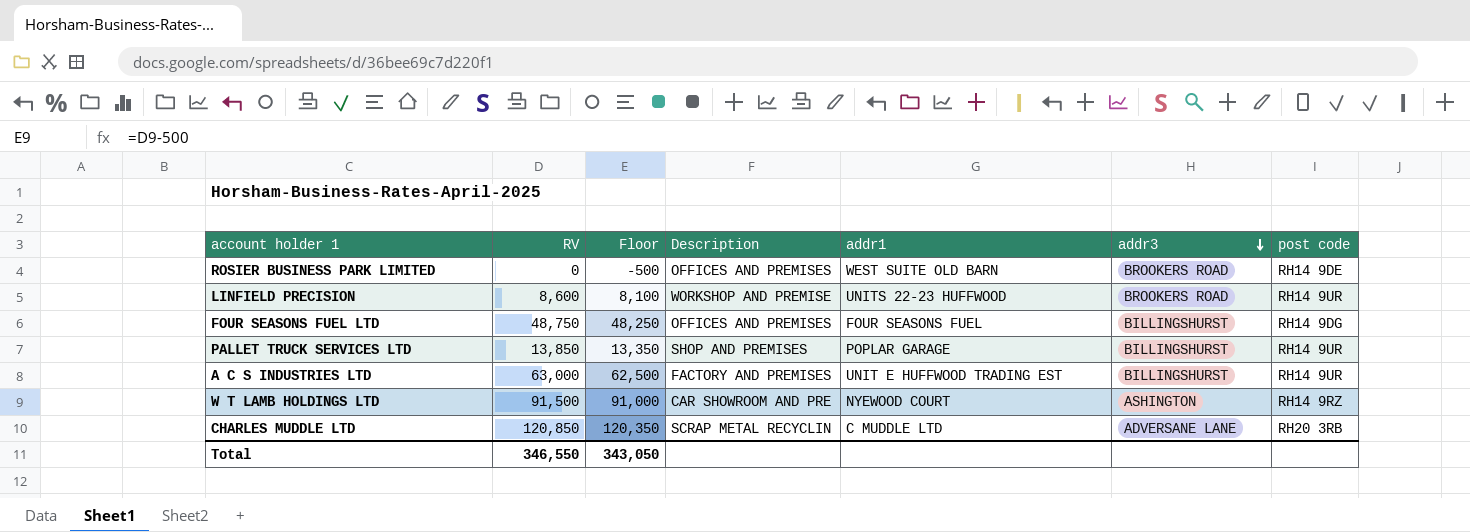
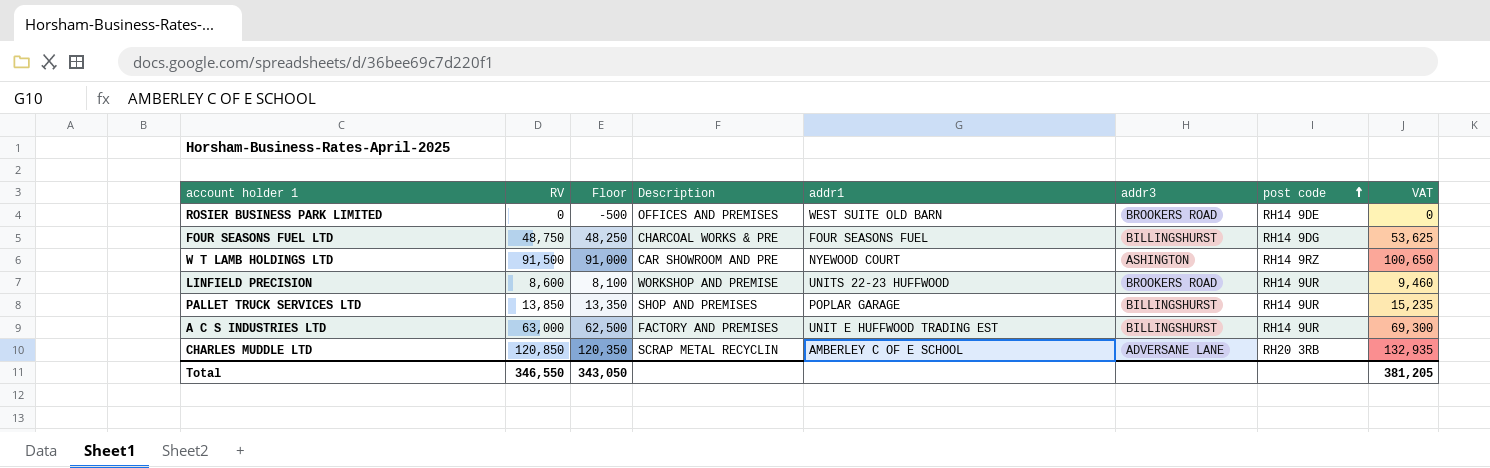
row order: addr3 descending -> post code ascending
column VAT | formula: none -> [RV] * 1.1
FOUR SEASONS FUEL LTD | Description: OFFICES AND PREMISES -> CHARCOAL WORKS & PRE
CHARLES MUDDLE LTD | addr1: C MUDDLE LTD -> AMBERLEY C OF E SCHOOL

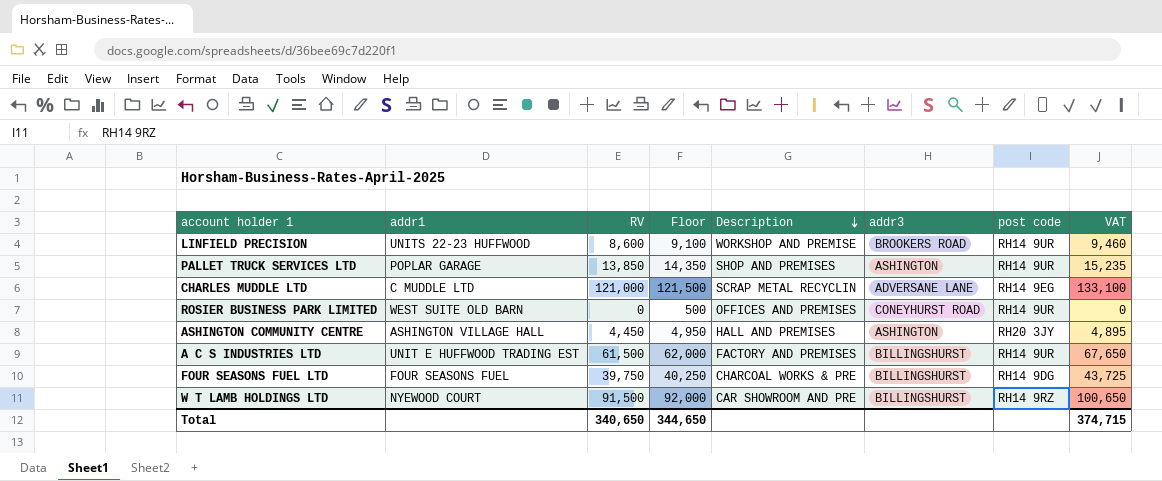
row order: post code ascending -> Description descending
column addr1 | position: 5 -> 2
column Floor | formula: [RV] - 500 -> [RV] + 500
PALLET TRUCK SERVICES LTD | addr3: BILLINGSHURST -> ASHINGTON
CHARLES MUDDLE LTD | addr1: AMBERLEY C OF E SCHOOL -> C MUDDLE LTD
CHARLES MUDDLE LTD | RV: 120,850 -> 121,000
CHARLES MUDDLE LTD | post code: RH20 3RB -> RH14 9EG
CHARLES MUDDLE LTD | VAT: 132,935 -> 133,100
ROSIER BUSINESS PARK LIMITED | addr3: BROOKERS ROAD -> CONEYHURST ROAD
ROSIER BUSINESS PARK LIMITED | post code: RH14 9DE -> RH14 9UR
row ASHINGTON COMMUNITY CENTRE: none -> ASHINGTON VILLAGE HALL | 4,450 | 4,950 | HALL AND PREMISES | ASHINGTON | RH20 3JY | 4,895
A C S INDUSTRIES LTD | RV: 63,000 -> 61,500
A C S INDUSTRIES LTD | VAT: 69,300 -> 67,650
FOUR SEASONS FUEL LTD | RV: 48,750 -> 39,750
FOUR SEASONS FUEL LTD | VAT: 53,625 -> 43,725
W T LAMB HOLDINGS LTD | addr3: ASHINGTON -> BILLINGSHURST
Total | RV: 346,550 -> 340,650
Total | Floor: 343,050 -> 344,650
Total | VAT: 381,205 -> 374,715

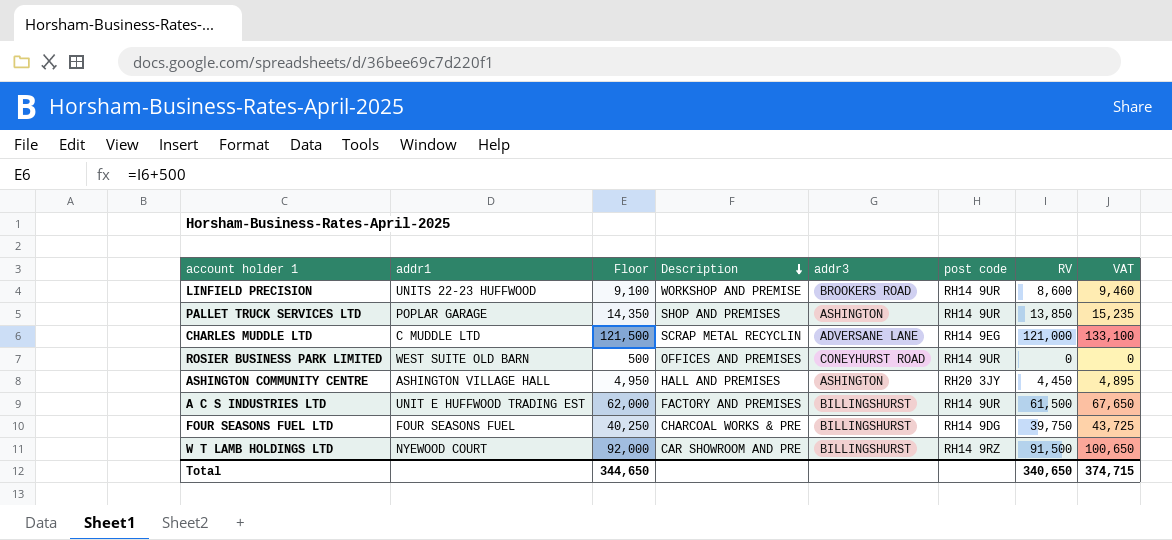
column RV | position: 3 -> 7

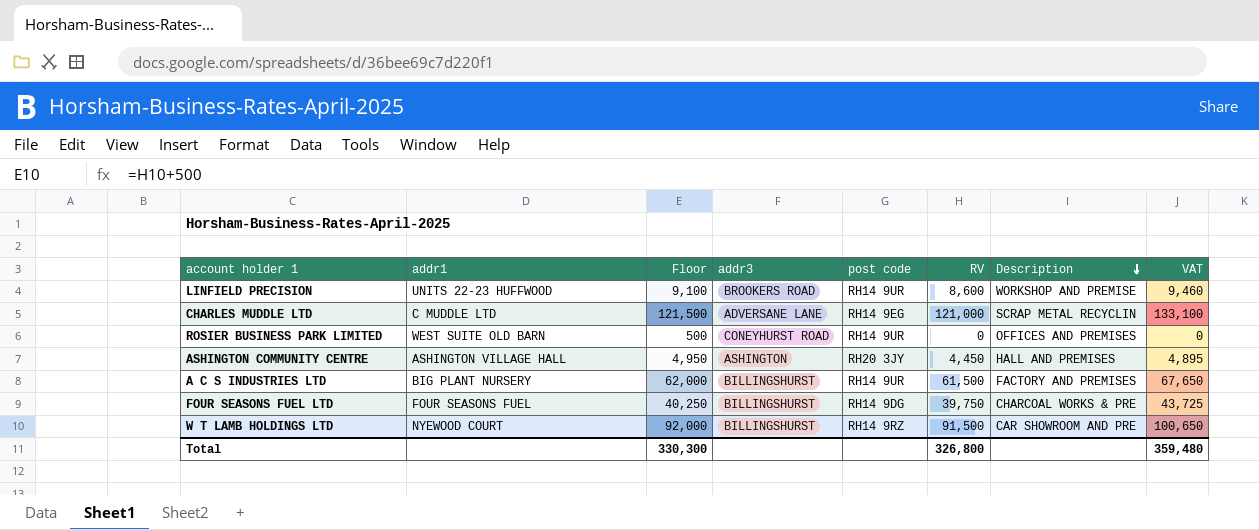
column Description | position: 4 -> 7
row PALLET TRUCK SERVICES LTD: POPLAR GARAGE | 14,350 | SHOP AND PREMISES | ASHINGTON | RH14 9UR | 13,850 | 15,235 -> none
A C S INDUSTRIES LTD | addr1: UNIT E HUFFWOOD TRADING EST -> BIG PLANT NURSERY
Total | Floor: 344,650 -> 330,300
Total | RV: 340,650 -> 326,800
Total | VAT: 374,715 -> 359,480

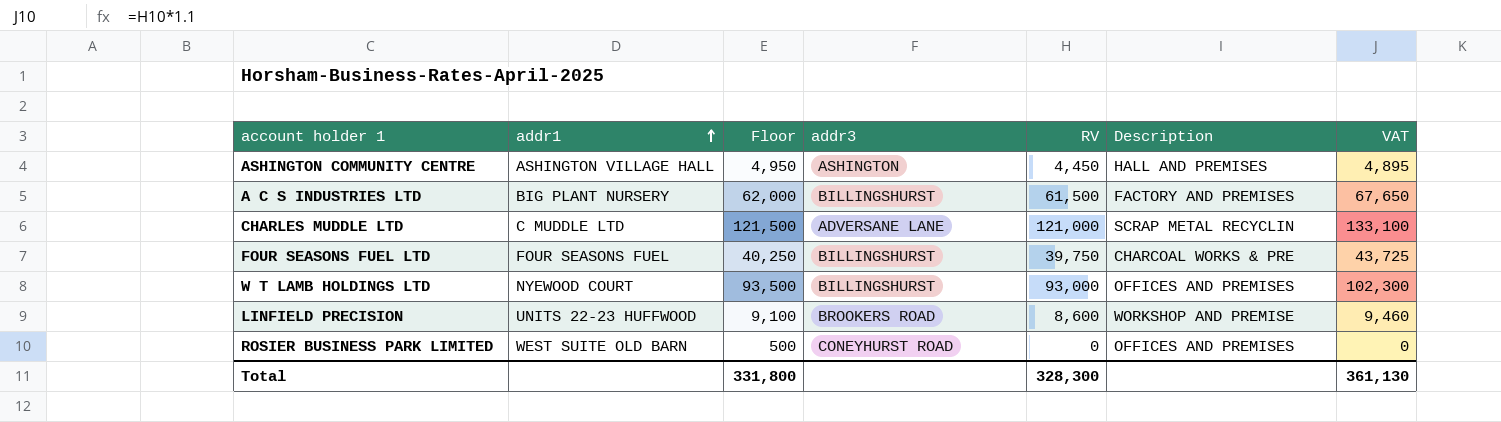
row order: Description descending -> addr1 ascending
column post code | position: 5 -> none
W T LAMB HOLDINGS LTD | Floor: 92,000 -> 93,500
W T LAMB HOLDINGS LTD | RV: 91,500 -> 93,000
W T LAMB HOLDINGS LTD | Description: CAR SHOWROOM AND PRE -> OFFICES AND PREMISES
W T LAMB HOLDINGS LTD | VAT: 100,650 -> 102,300
Total | Floor: 330,300 -> 331,800
Total | RV: 326,800 -> 328,300
Total | VAT: 359,480 -> 361,130

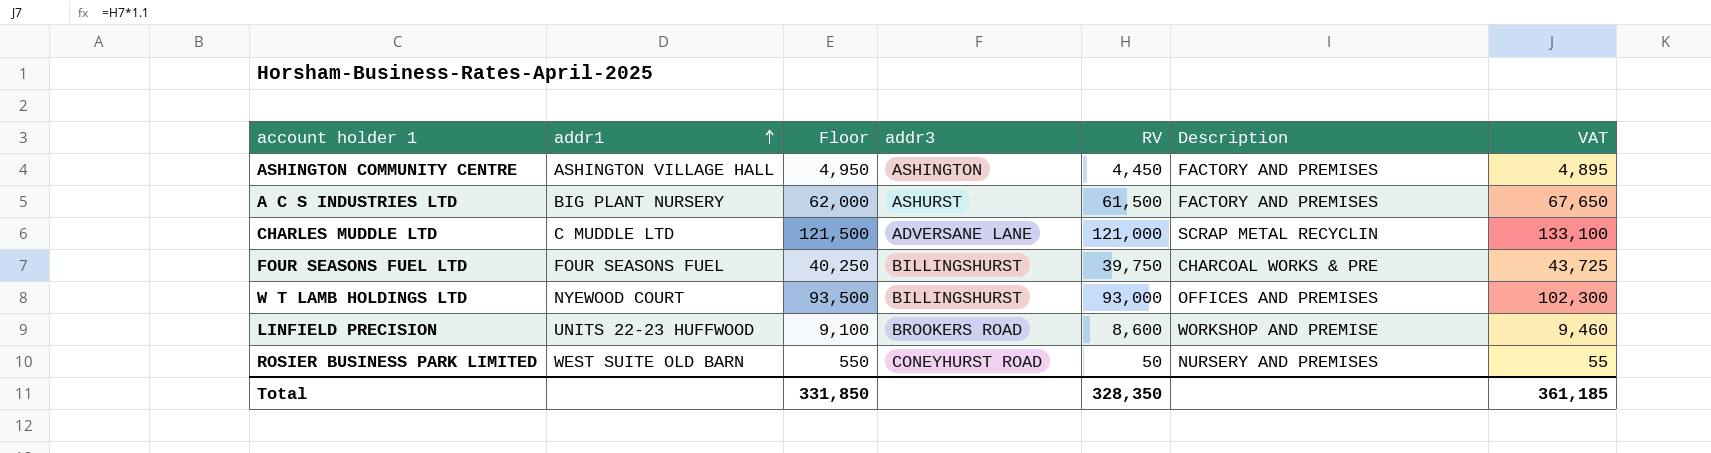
ASHINGTON COMMUNITY CENTRE | Description: HALL AND PREMISES -> FACTORY AND PREMISES
A C S INDUSTRIES LTD | addr3: BILLINGSHURST -> ASHURST
ROSIER BUSINESS PARK LIMITED | Floor: 500 -> 550
ROSIER BUSINESS PARK LIMITED | RV: 0 -> 50
ROSIER BUSINESS PARK LIMITED | Description: OFFICES AND PREMISES -> NURSERY AND PREMISES
ROSIER BUSINESS PARK LIMITED | VAT: 0 -> 55
Total | Floor: 331,800 -> 331,850
Total | RV: 328,300 -> 328,350
Total | VAT: 361,130 -> 361,185

